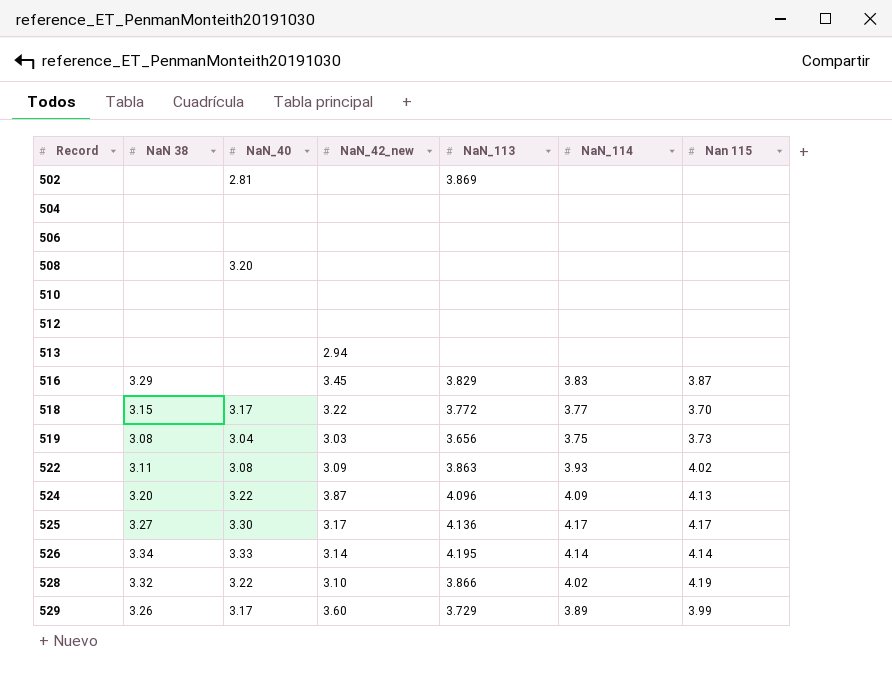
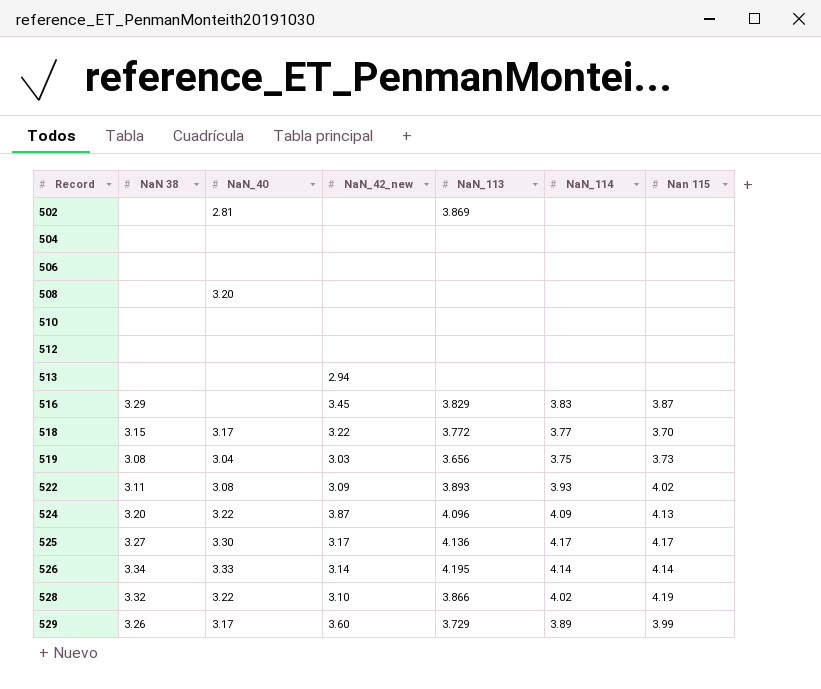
522 | NaN_113: 3.863 -> 3.893

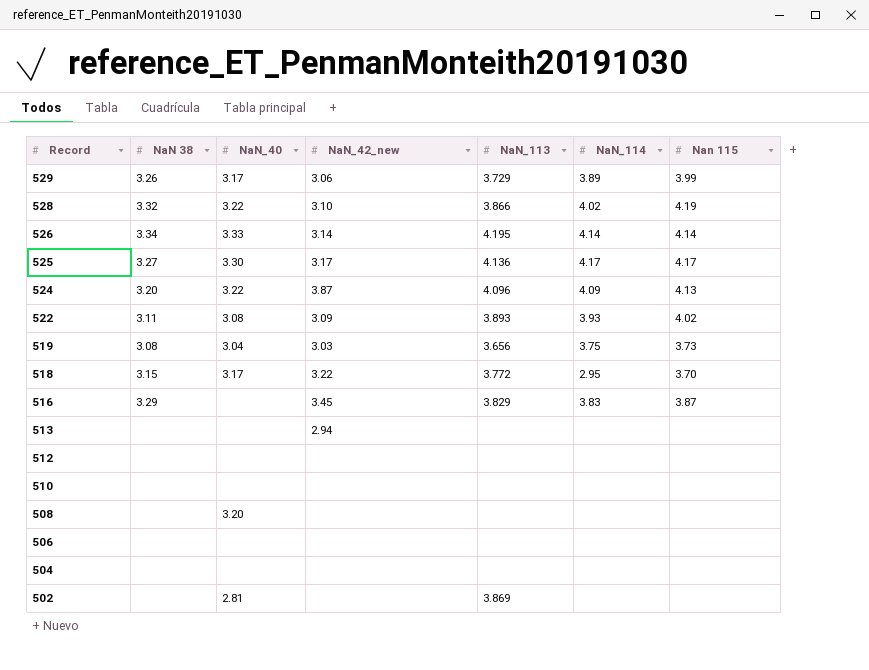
row order: Record ascending -> Record descending
529 | NaN_42_new: 3.60 -> 3.06
518 | NaN_114: 3.77 -> 2.95

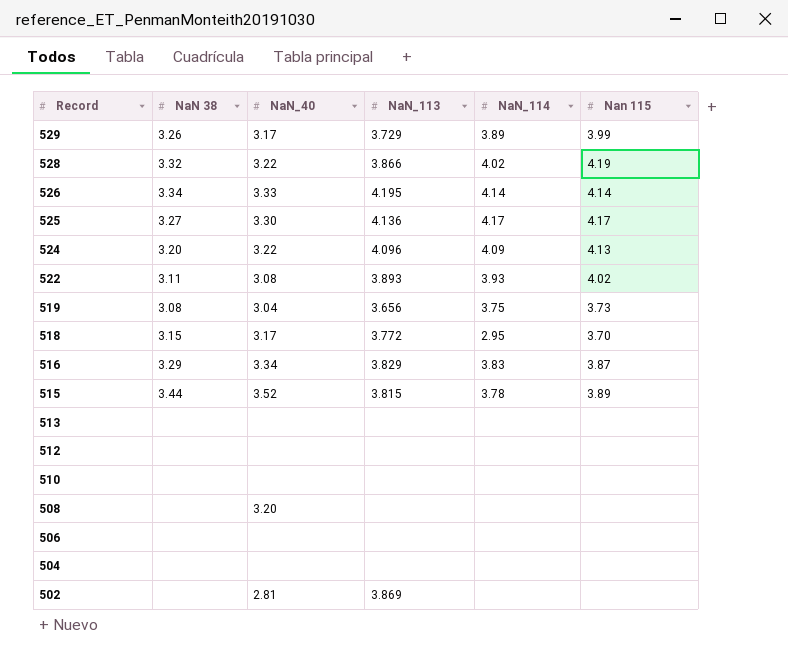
column NaN_42_new | position: 4 -> none
516 | NaN_40: none -> 3.34
row 515: none -> 3.44 | 3.52 | 3.815 | 3.78 | 3.89

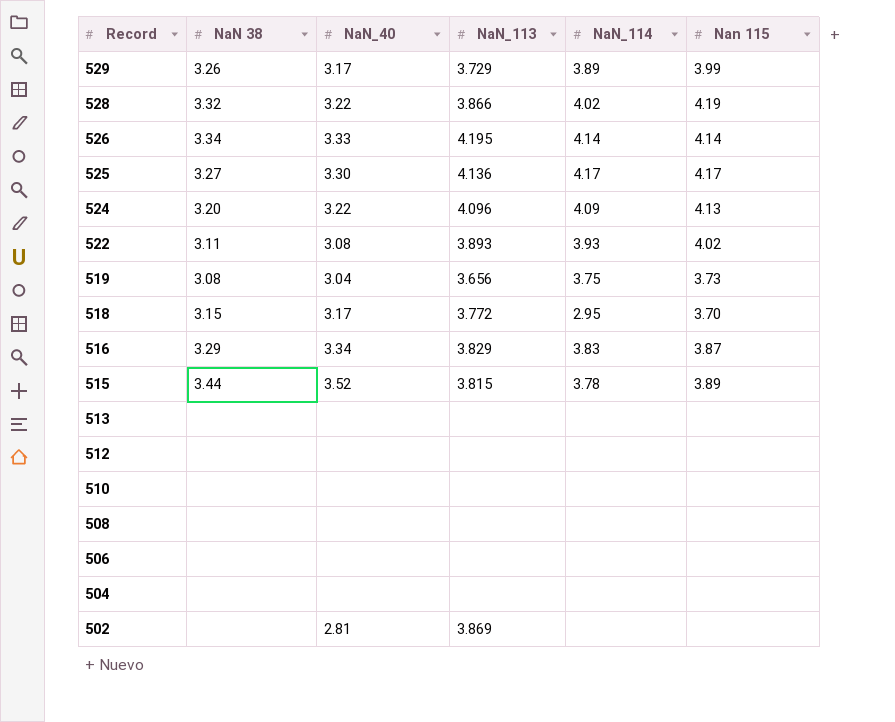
508 | NaN_40: 3.20 -> none

